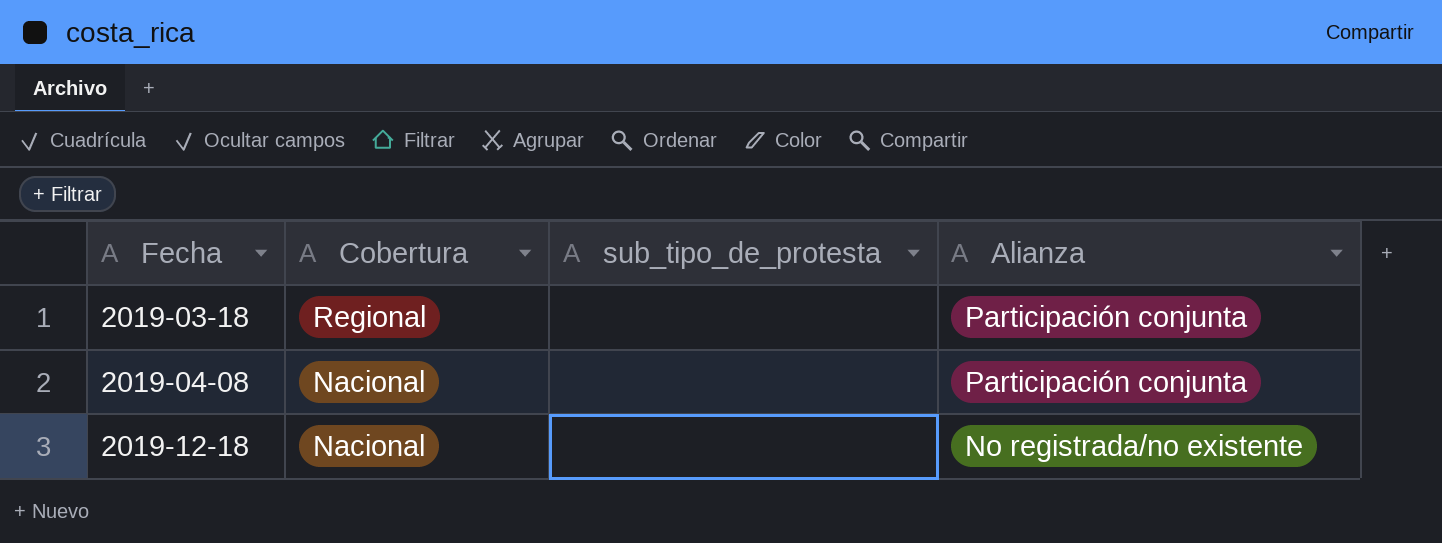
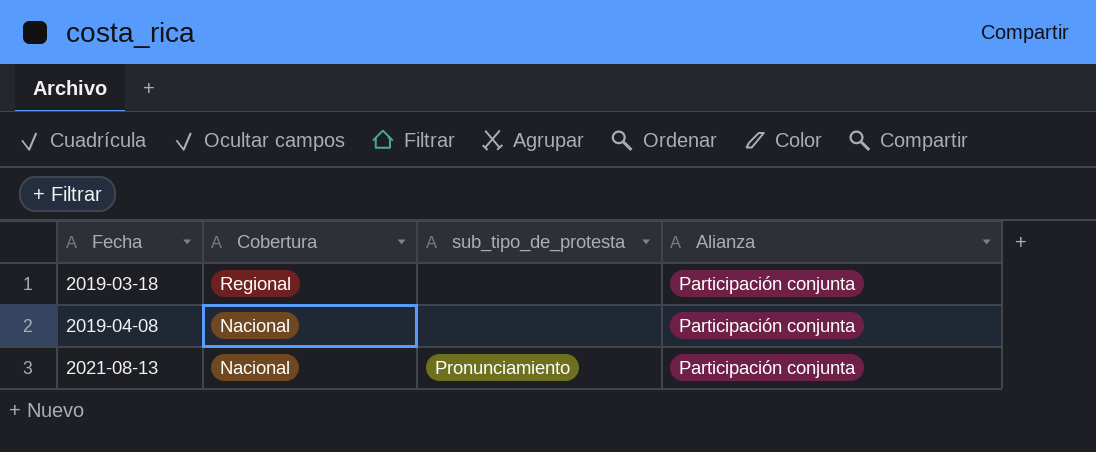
row 2019-12-18: Nacional | none | No registrada/no existente -> none
row 2021-08-13: none -> Nacional | Pronunciamiento | Participación conjunta

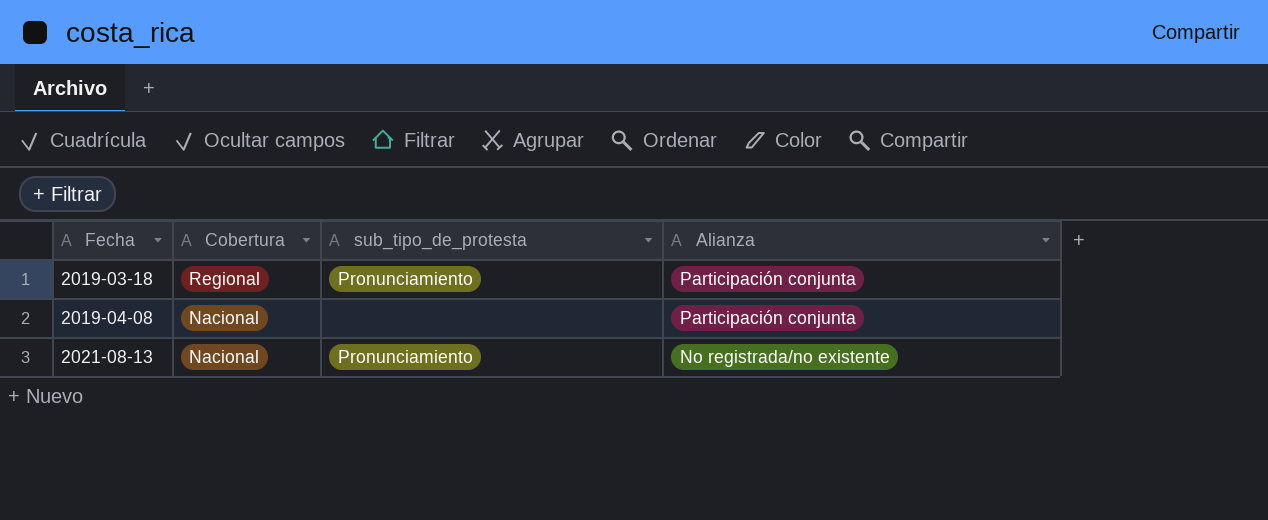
2019-03-18 | sub_tipo_de_protesta: none -> Pronunciamiento
2021-08-13 | Alianza: Participación conjunta -> No registrada/no existente

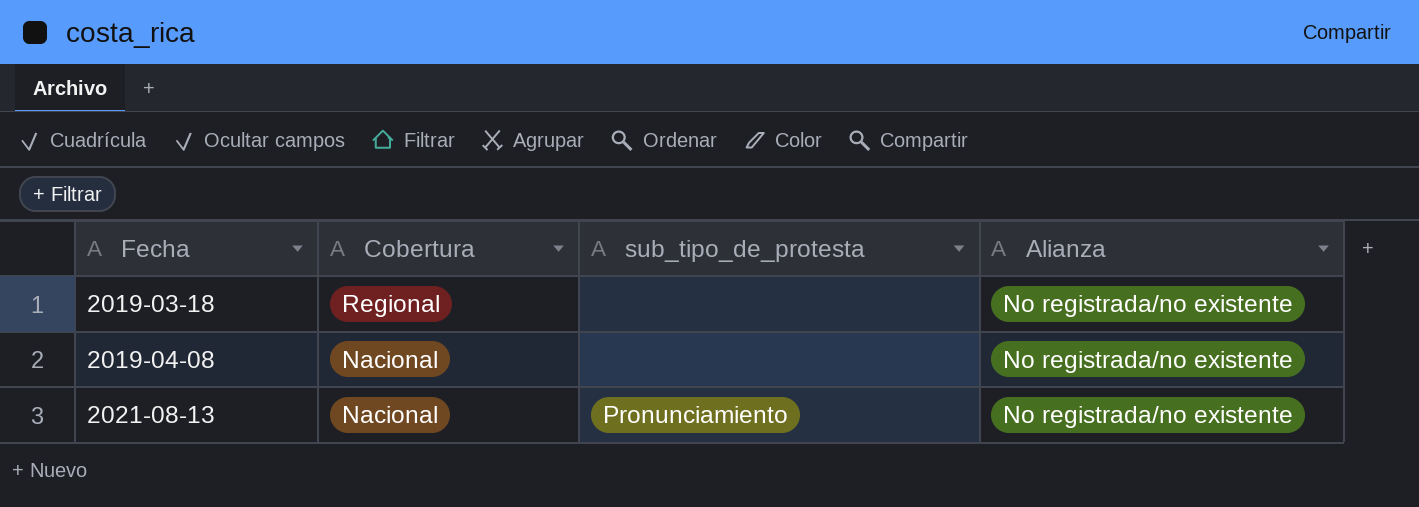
2019-03-18 | sub_tipo_de_protesta: Pronunciamiento -> none
2019-03-18 | Alianza: Participación conjunta -> No registrada/no existente
2019-04-08 | Alianza: Participación conjunta -> No registrada/no existente

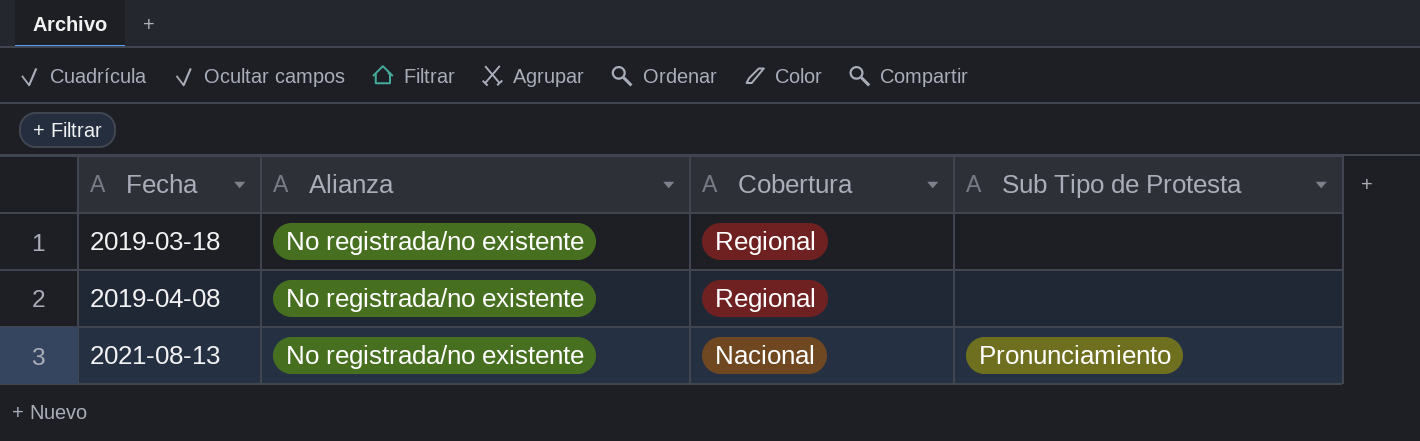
column Alianza | position: 4 -> 2
column name: sub_tipo_de_protesta -> Sub Tipo de Protesta
2019-04-08 | Cobertura: Nacional -> Regional

